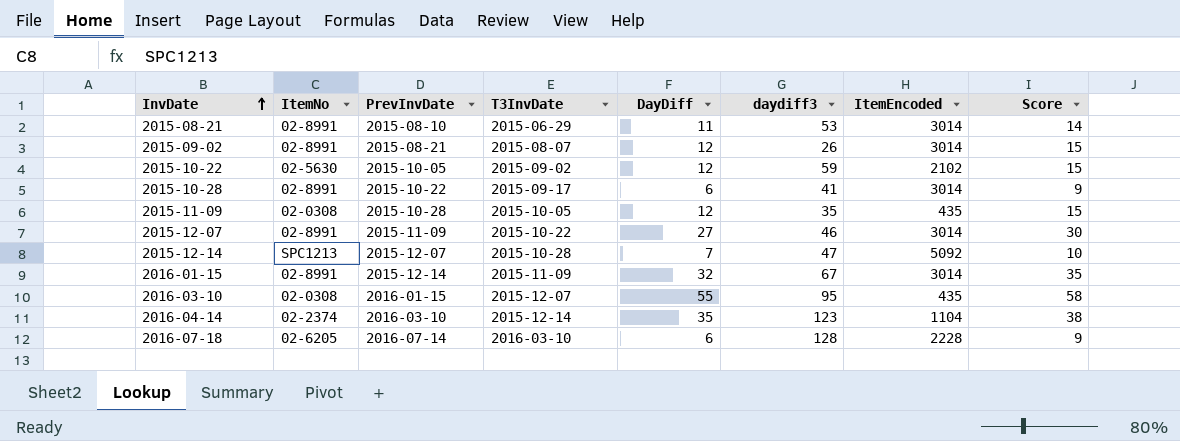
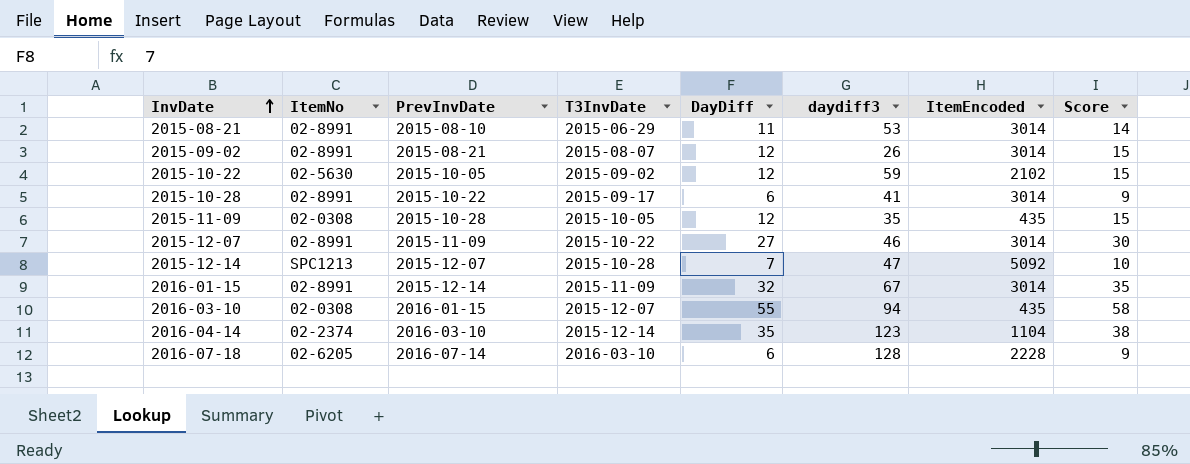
2016-03-10 | daydiff3: 95 -> 94

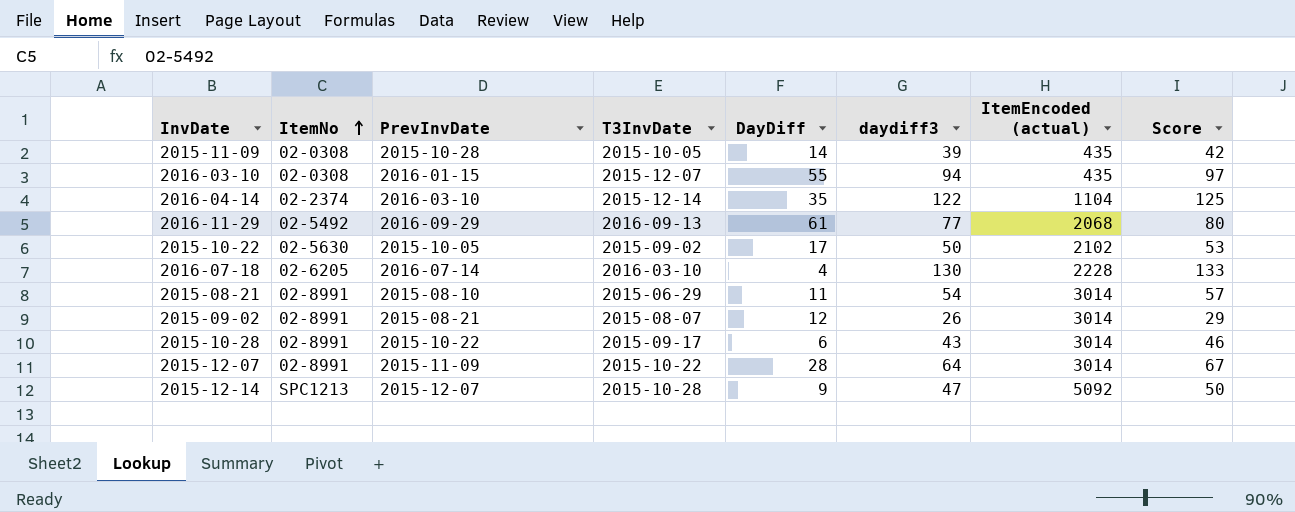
row order: InvDate ascending -> ItemNo ascending
column name: ItemEncoded -> ItemEncoded (actual)
column Score | formula: [DayDiff] + 3 -> [daydiff3] + 3
row 2016-01-15: 02-8991 | 2015-12-14 | 2015-11-09 | 32 | 67 | 3014 | 35 -> none
2015-11-09 | DayDiff: 12 -> 14
2015-11-09 | daydiff3: 35 -> 39
2016-04-14 | daydiff3: 123 -> 122
row 2016-11-29: none -> 02-5492 | 2016-09-29 | 2016-09-13 | 61 | 77 | 2068 | 80
2015-10-22 | DayDiff: 12 -> 17
2015-10-22 | daydiff3: 59 -> 50
2016-07-18 | DayDiff: 6 -> 4
2016-07-18 | daydiff3: 128 -> 130
2015-08-21 | daydiff3: 53 -> 54
2015-10-28 | daydiff3: 41 -> 43
2015-12-07 | DayDiff: 27 -> 28
2015-12-07 | daydiff3: 46 -> 64
2015-12-14 | DayDiff: 7 -> 9

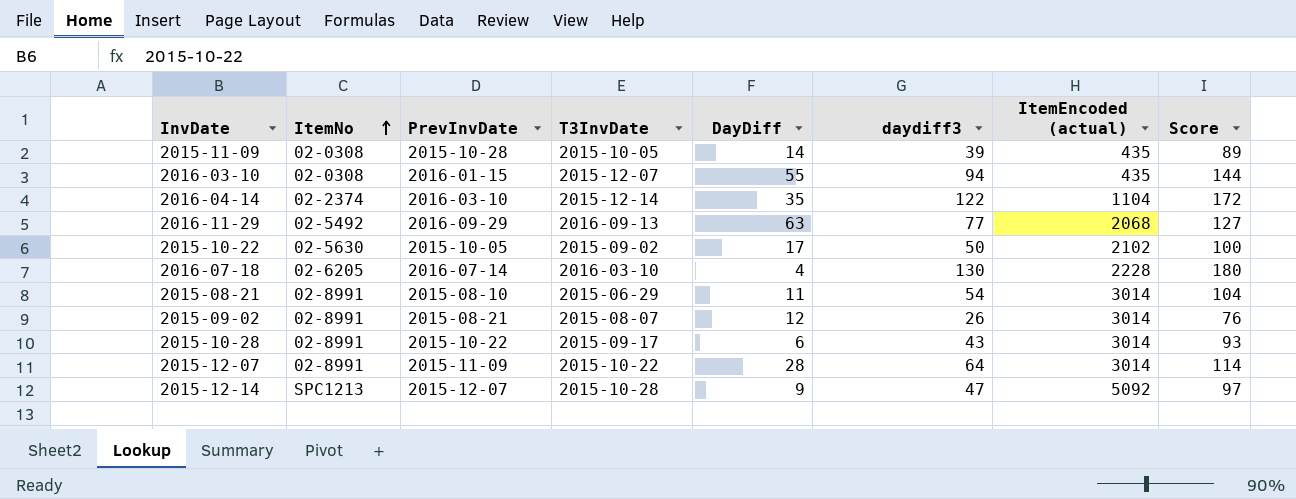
column Score | formula: [daydiff3] + 3 -> [daydiff3] + 50
2016-11-29 | DayDiff: 61 -> 63

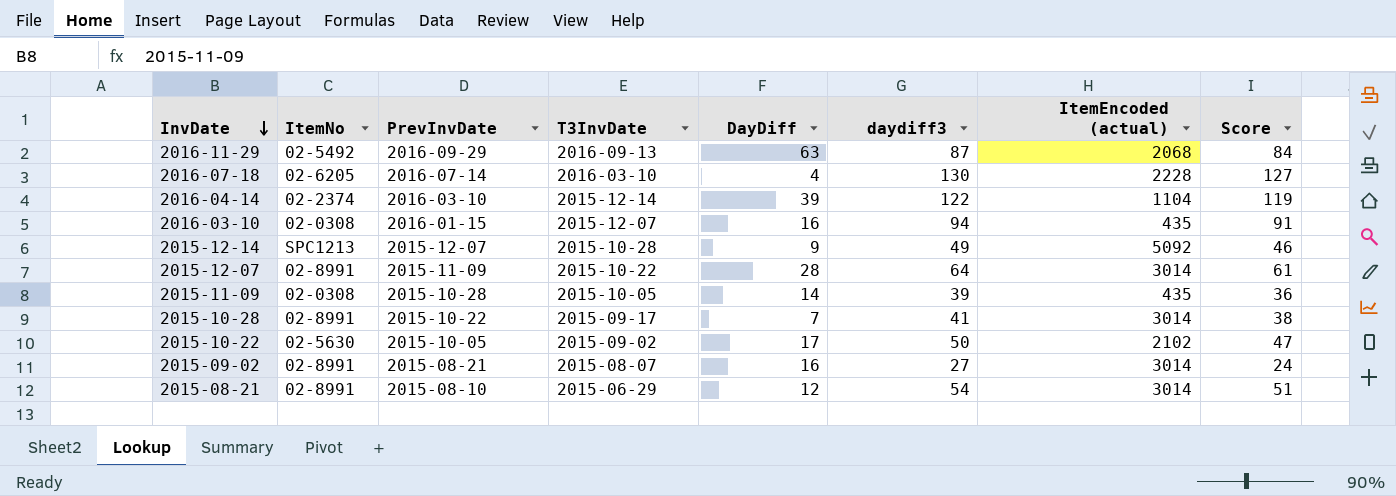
row order: ItemNo ascending -> InvDate descending
column Score | formula: [daydiff3] + 50 -> [daydiff3] - 3
2016-11-29 | daydiff3: 77 -> 87
2016-04-14 | DayDiff: 35 -> 39
2016-03-10 | DayDiff: 55 -> 16
2015-12-14 | daydiff3: 47 -> 49
2015-10-28 | DayDiff: 6 -> 7
2015-10-28 | daydiff3: 43 -> 41
2015-09-02 | DayDiff: 12 -> 16
2015-09-02 | daydiff3: 26 -> 27
2015-08-21 | DayDiff: 11 -> 12

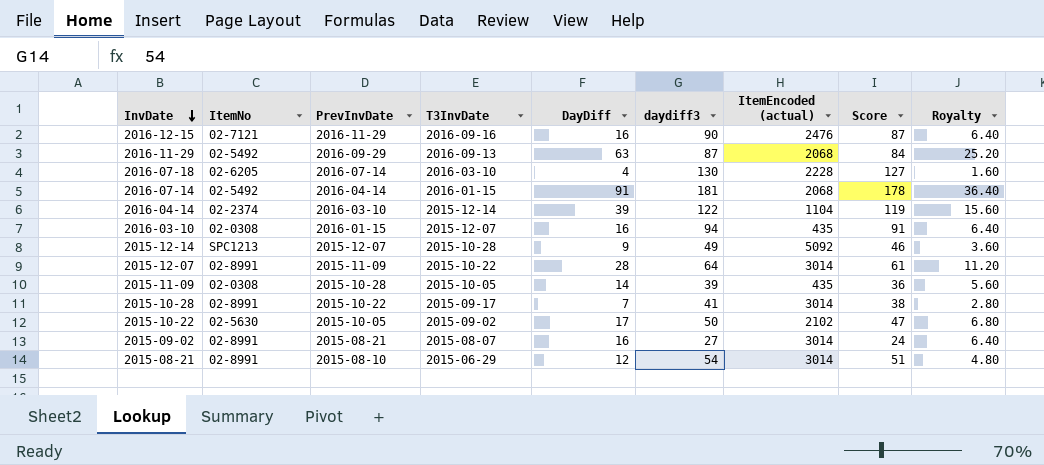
column Royalty | formula: none -> [DayDiff] * 0.4
row 2016-12-15: none -> 02-7121 | 2016-11-29 | 2016-09-16 | 16 | 90 | 2476 | 87 | 6.40
row 2016-07-14: none -> 02-5492 | 2016-04-14 | 2016-01-15 | 91 | 181 | 2068 | 178 | 36.40

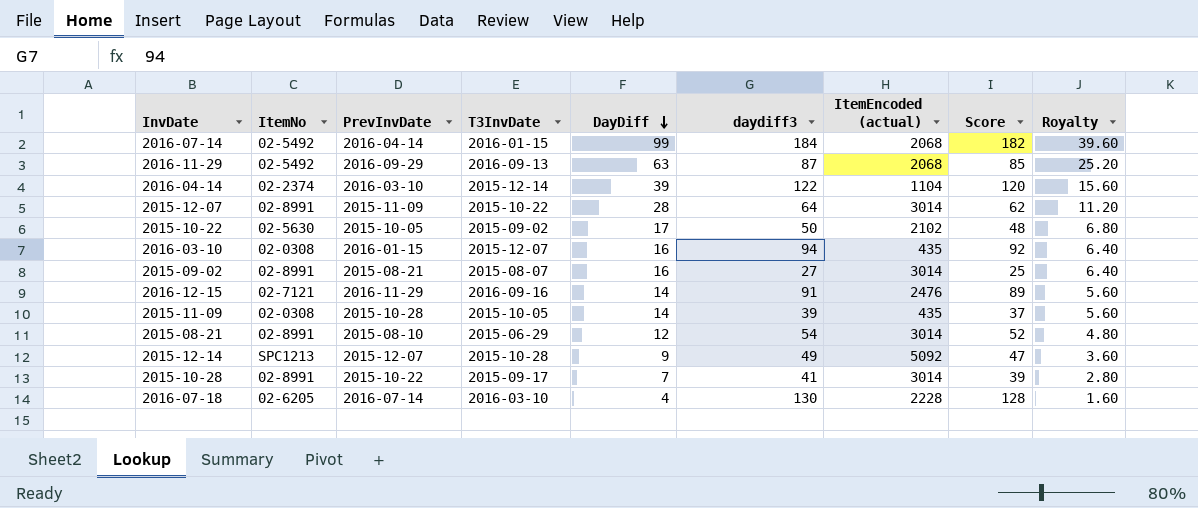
row order: InvDate descending -> DayDiff descending
column Score | formula: [daydiff3] - 3 -> [daydiff3] - 2
2016-07-14 | DayDiff: 91 -> 99
2016-07-14 | daydiff3: 181 -> 184
2016-07-14 | Royalty: 36.40 -> 39.60
2016-12-15 | DayDiff: 16 -> 14
2016-12-15 | daydiff3: 90 -> 91
2016-12-15 | Royalty: 6.40 -> 5.60

